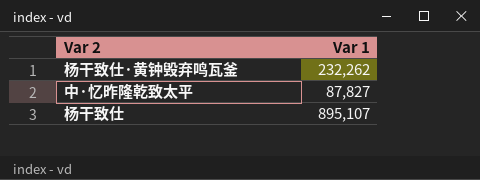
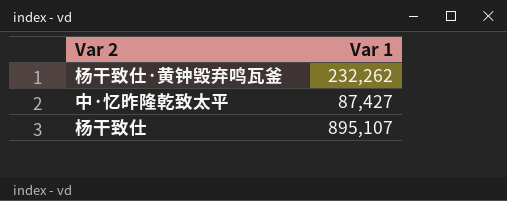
中·忆昨隆乾致太平 | Var 1: 87,827 -> 87,427

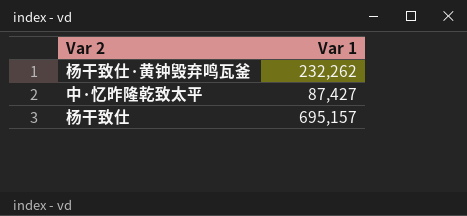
杨干致仕 | Var 1: 895,107 -> 695,157

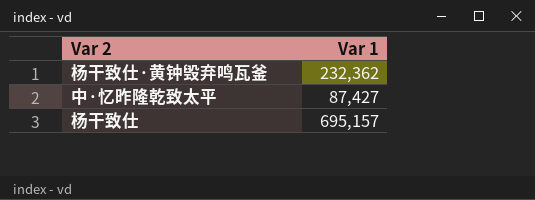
杨干致仕·黄钟毁弃鸣瓦釜 | Var 1: 232,262 -> 232,362

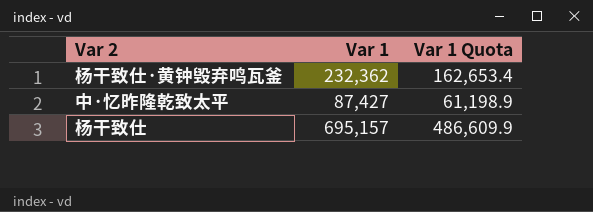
column Var 1 Quota | formula: none -> [Var 1] * 0.7

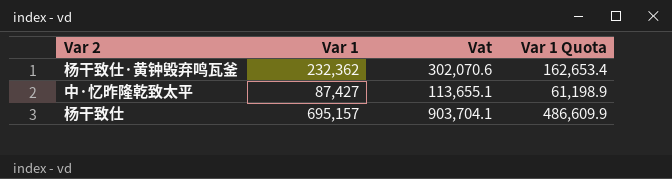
column Vat | formula: none -> [Var 1] * 1.3

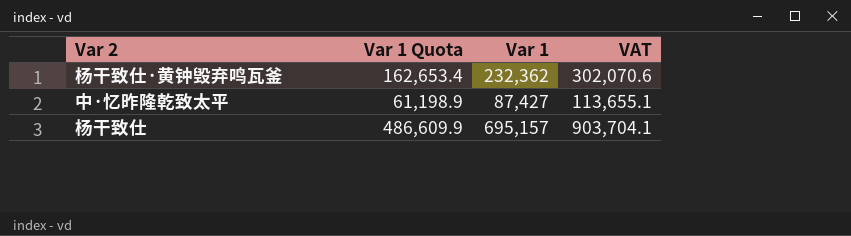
column Var 1 Quota | position: 4 -> 2
column name: Vat -> VAT

